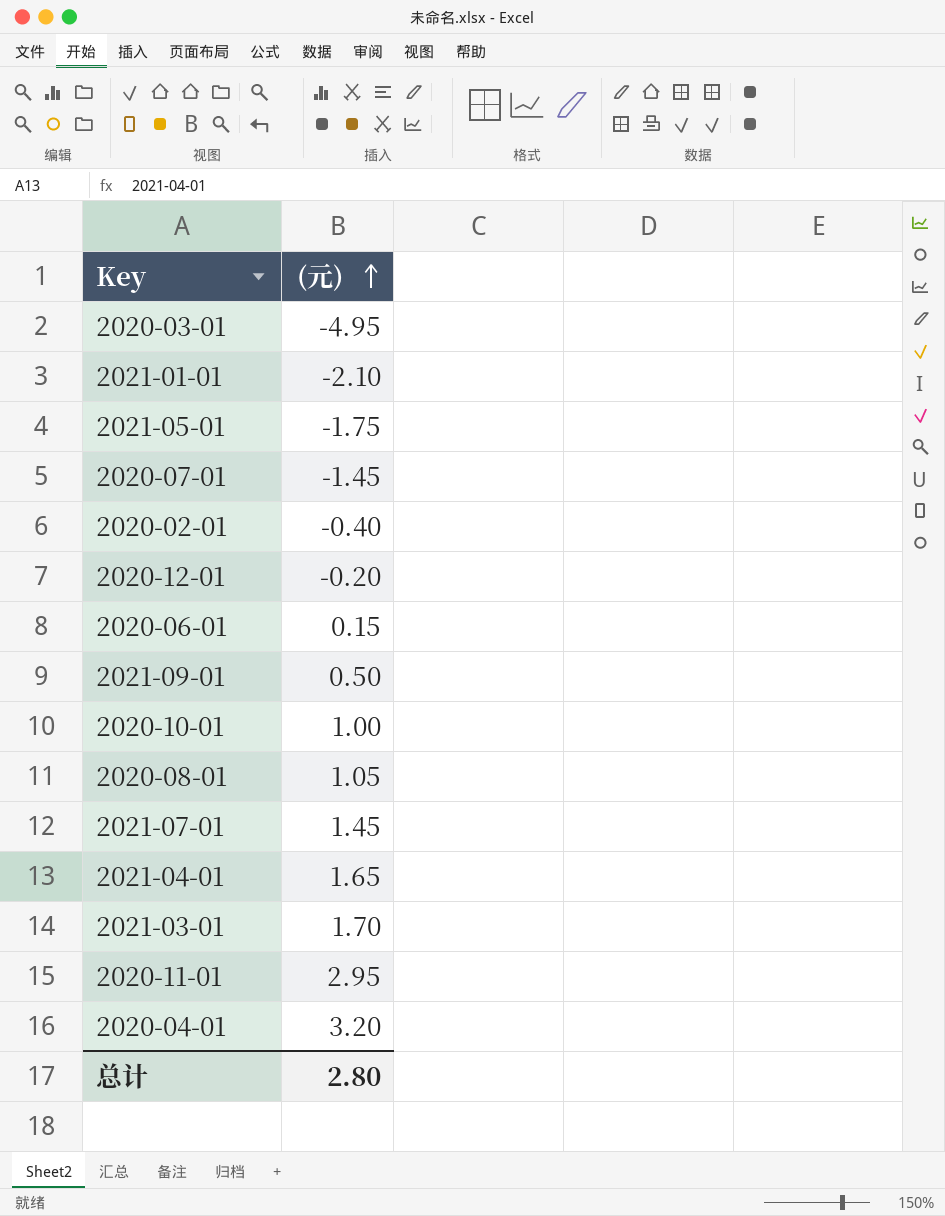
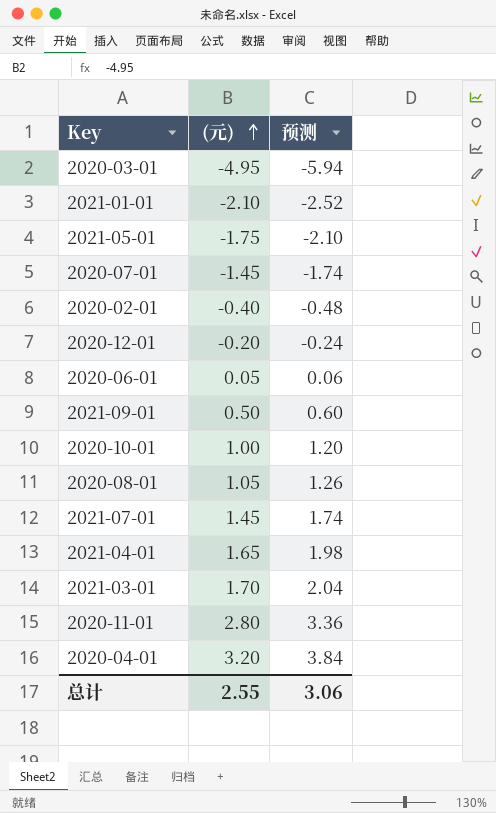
column 预测 | formula: none -> [(元)] * 1.2
2020-06-01 | (元): 0.15 -> 0.05
2020-11-01 | (元): 2.95 -> 2.80
总计 | (元): 2.80 -> 2.55

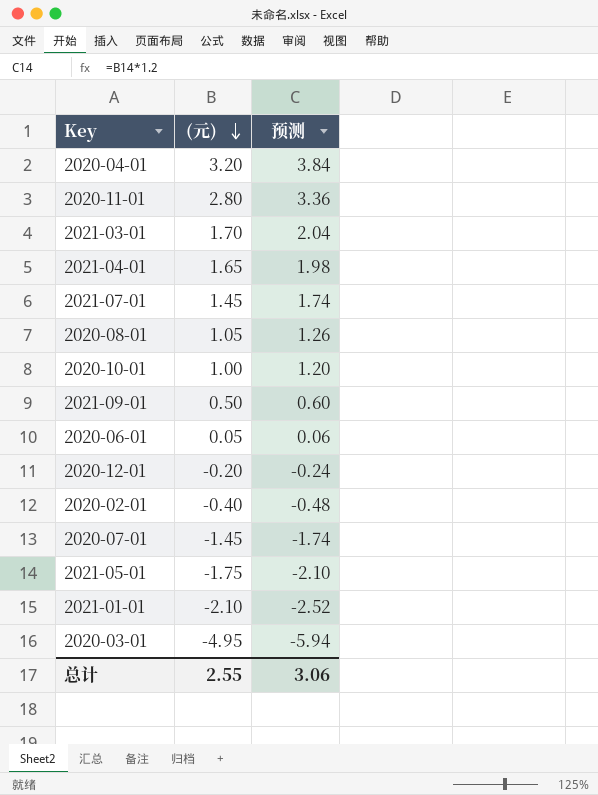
row order: (元) ascending -> (元) descending

